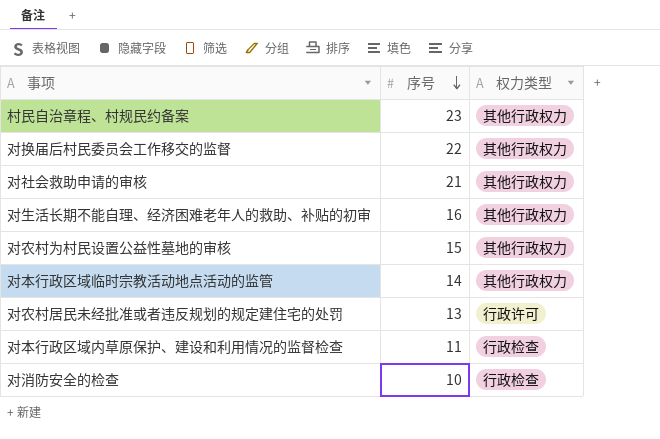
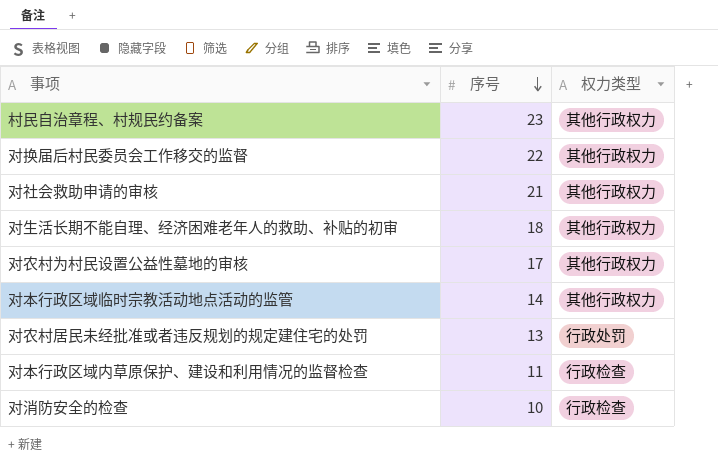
对生活长期不能自理、经济困难老年人的救助、补贴的初审 | 序号: 16 -> 18
对农村为村民设置公益性墓地的审核 | 序号: 15 -> 17
对农村居民未经批准或者违反规划的规定建住宅的处罚 | 权力类型: 行政许可 -> 行政处罚

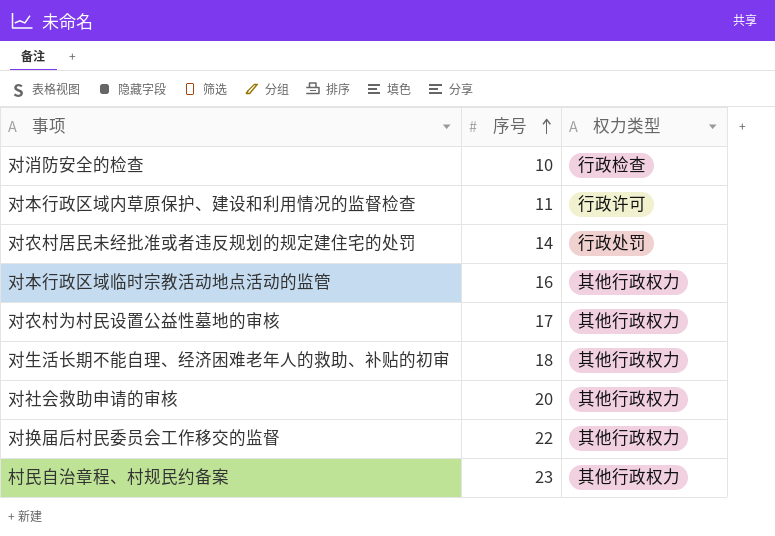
row order: 序号 descending -> 序号 ascending
对本行政区域内草原保护、建设和利用情况的监督检查 | 权力类型: 行政检查 -> 行政许可
对农村居民未经批准或者违反规划的规定建住宅的处罚 | 序号: 13 -> 14
对本行政区域临时宗教活动地点活动的监管 | 序号: 14 -> 16
对社会救助申请的审核 | 序号: 21 -> 20

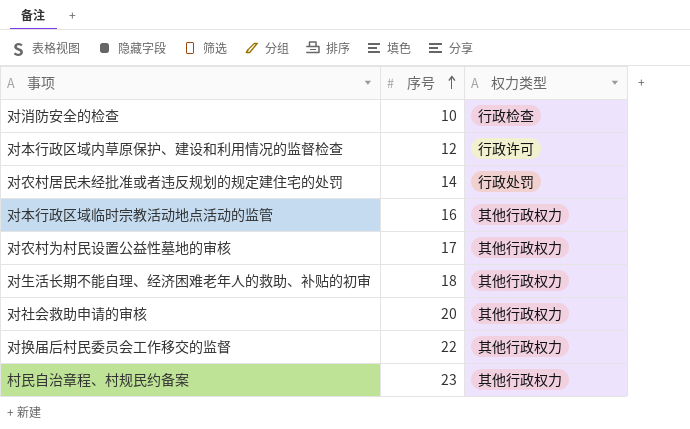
对本行政区域内草原保护、建设和利用情况的监督检查 | 序号: 11 -> 12

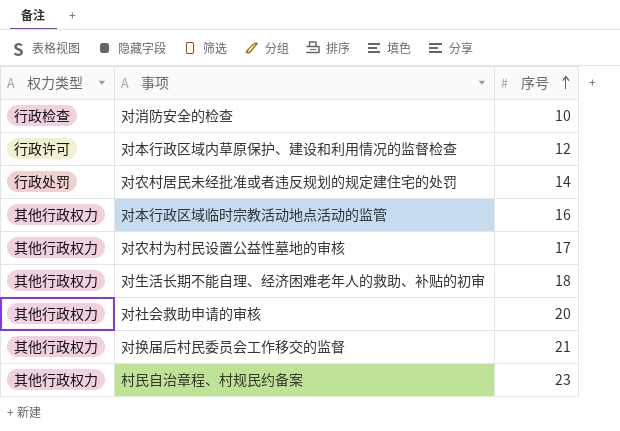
column 权力类型 | position: 3 -> 1
对换届后村民委员会工作移交的监督 | 序号: 22 -> 21

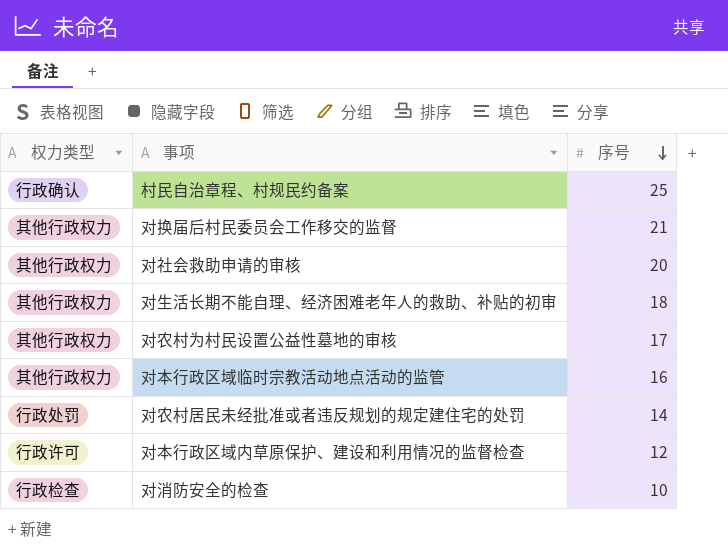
row order: 序号 ascending -> 序号 descending
村民自治章程、村规民约备案 | 权力类型: 其他行政权力 -> 行政确认
村民自治章程、村规民约备案 | 序号: 23 -> 25

